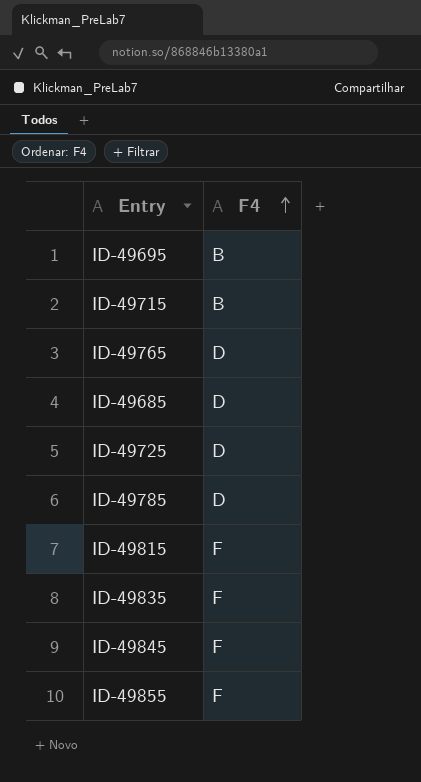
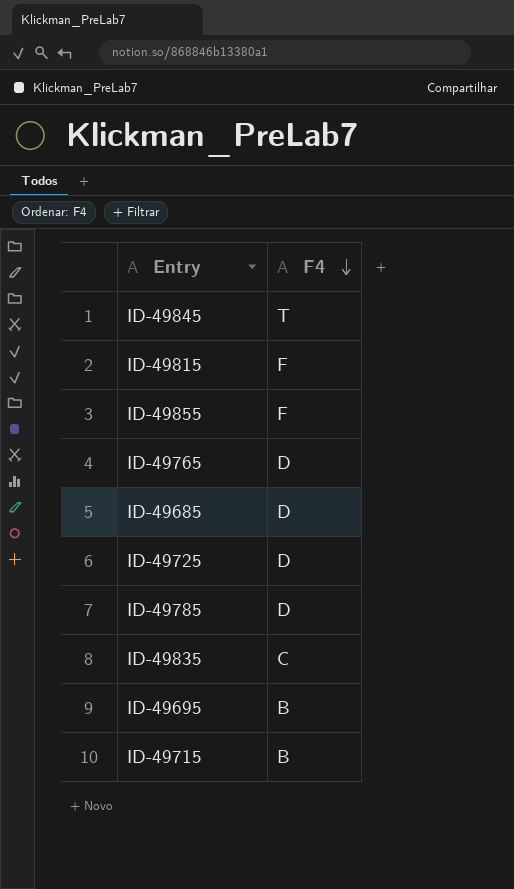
row order: F4 ascending -> F4 descending
ID-49845 | F4: F -> T
ID-49835 | F4: F -> C

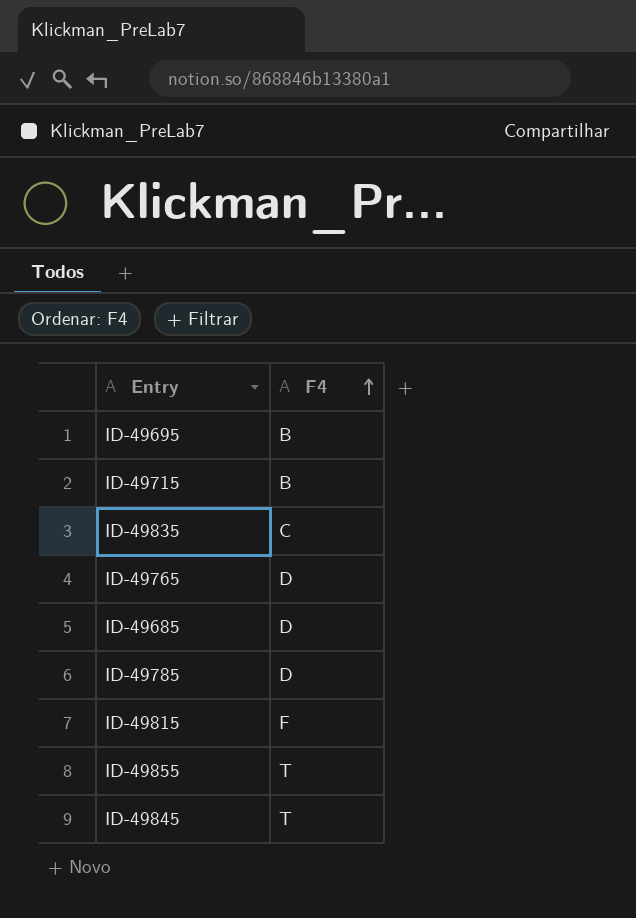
row order: F4 descending -> F4 ascending
row ID-49725: D -> none
ID-49855 | F4: F -> T

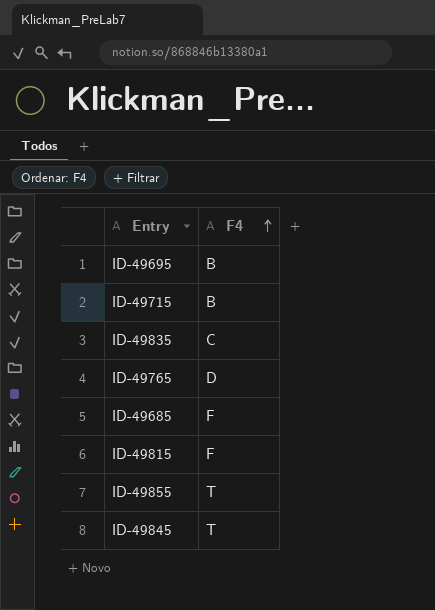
row ID-49785: D -> none
ID-49685 | F4: D -> F

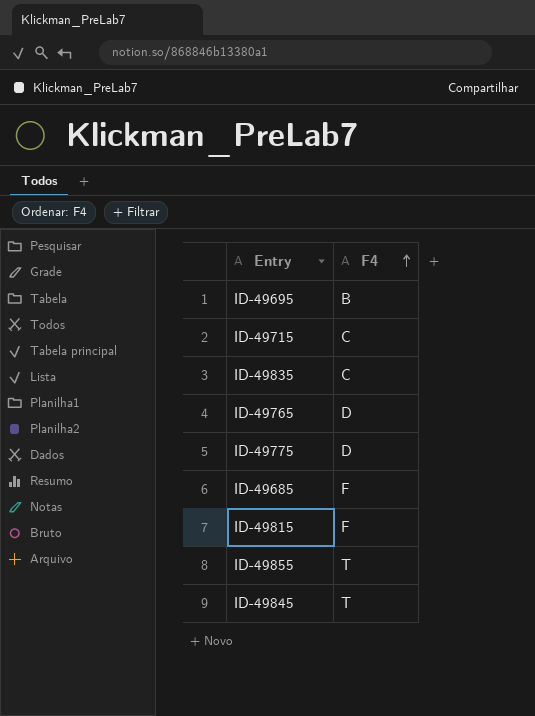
ID-49715 | F4: B -> C
row ID-49775: none -> D

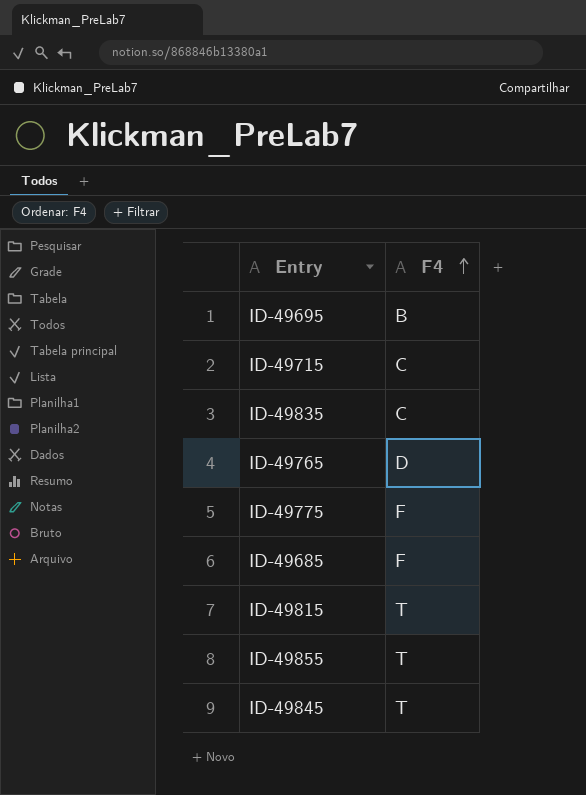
ID-49775 | F4: D -> F
ID-49815 | F4: F -> T

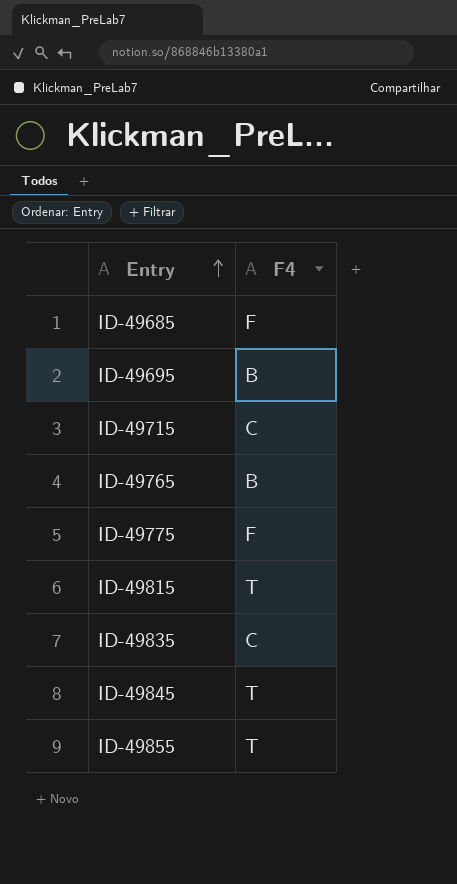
row order: F4 ascending -> Entry ascending
ID-49765 | F4: D -> B

